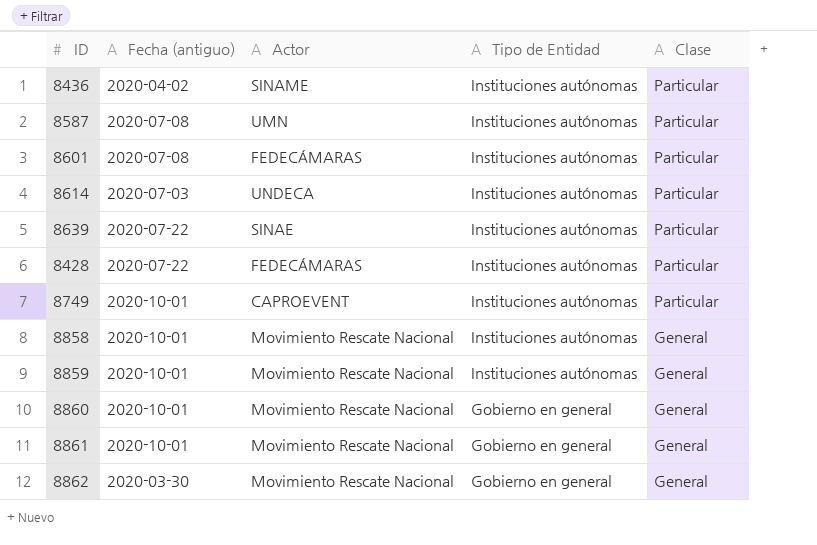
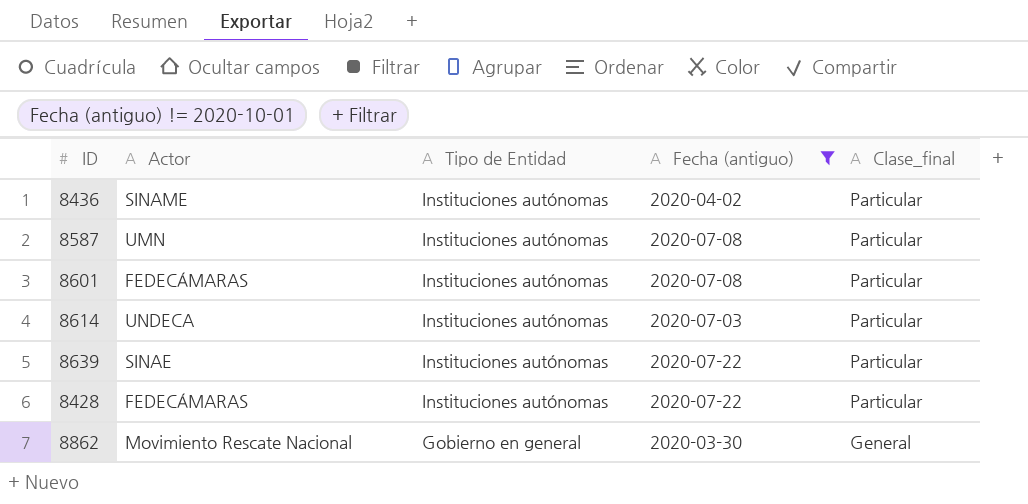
filter: none -> Fecha (antiguo) != 2020-10-01
column Fecha (antiguo) | position: 2 -> 4
column name: Clase -> Clase_final

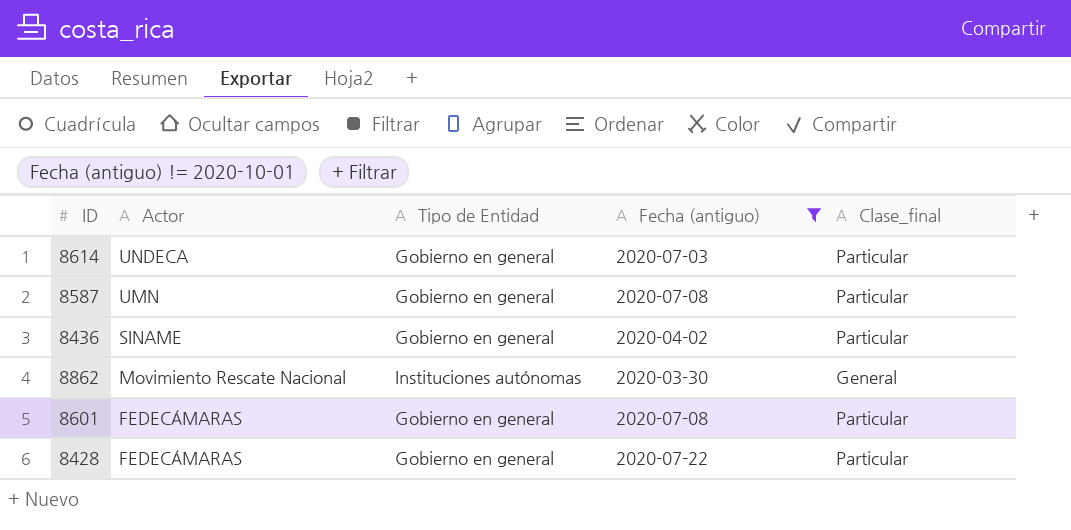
row order: Tipo de Entidad descending -> Actor descending
row 8639: SINAE | Instituciones autónomas | 2020-07-22 | Particular -> none
8614 | Tipo de Entidad: Instituciones autónomas -> Gobierno en general
8587 | Tipo de Entidad: Instituciones autónomas -> Gobierno en general
8436 | Tipo de Entidad: Instituciones autónomas -> Gobierno en general
8862 | Tipo de Entidad: Gobierno en general -> Instituciones autónomas
8601 | Tipo de Entidad: Instituciones autónomas -> Gobierno en general
8428 | Tipo de Entidad: Instituciones autónomas -> Gobierno en general

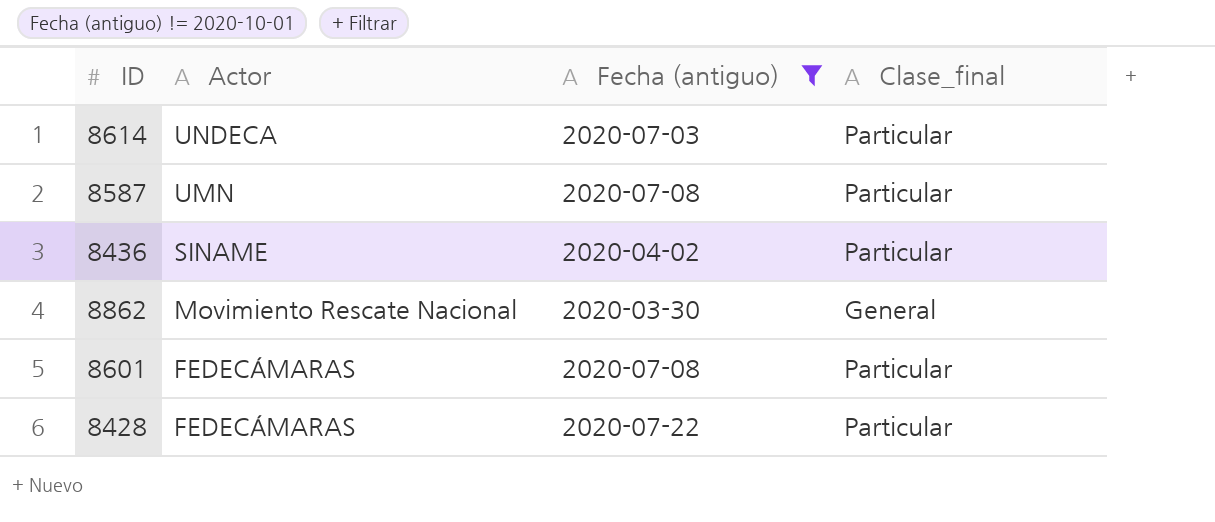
column Tipo de Entidad | position: 3 -> none

